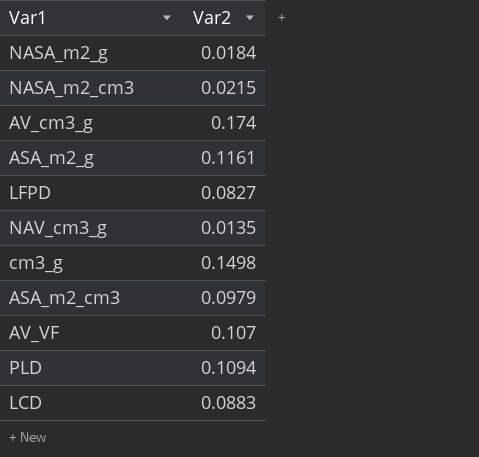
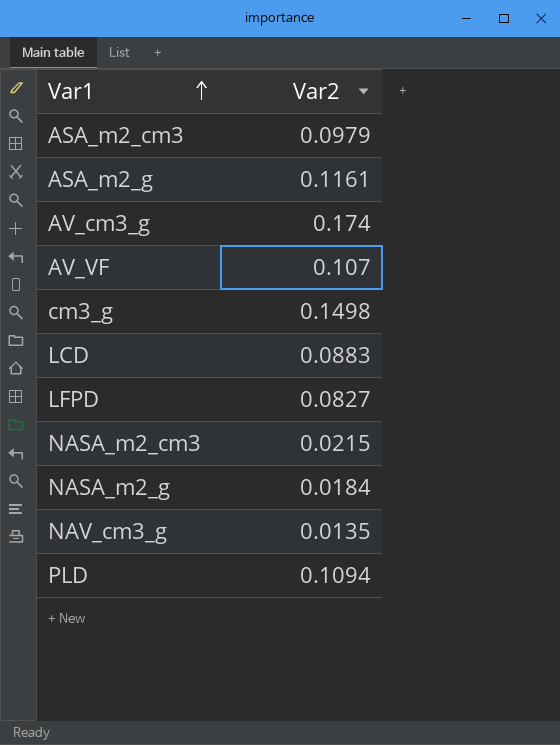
row order: none -> Var1 ascending

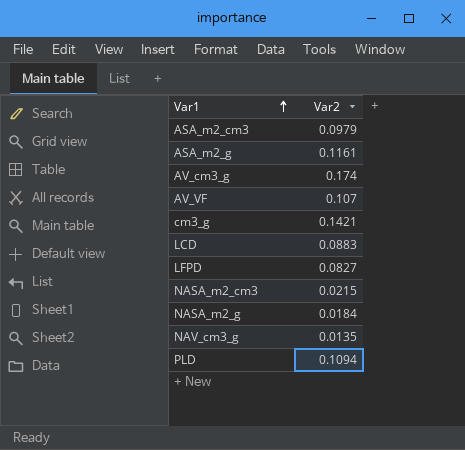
cm3_g | Var2: 0.1498 -> 0.1421

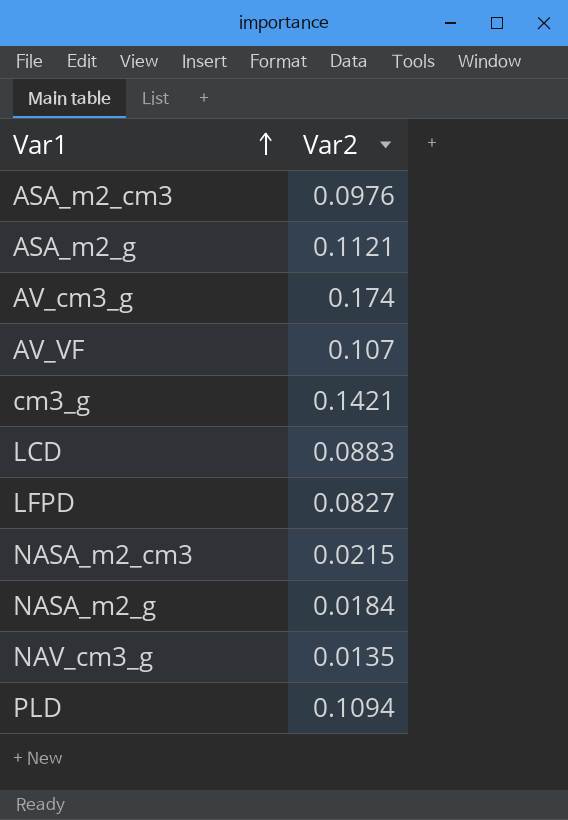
ASA_m2_cm3 | Var2: 0.0979 -> 0.0976
ASA_m2_g | Var2: 0.1161 -> 0.1121

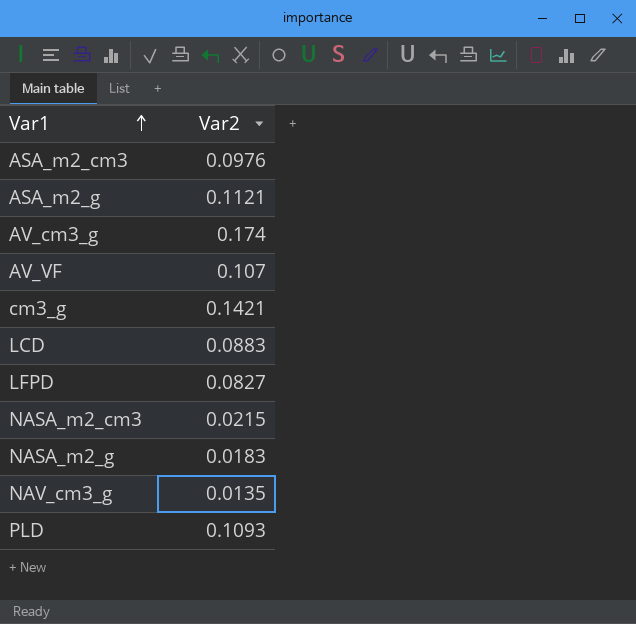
NASA_m2_g | Var2: 0.0184 -> 0.0183
PLD | Var2: 0.1094 -> 0.1093

